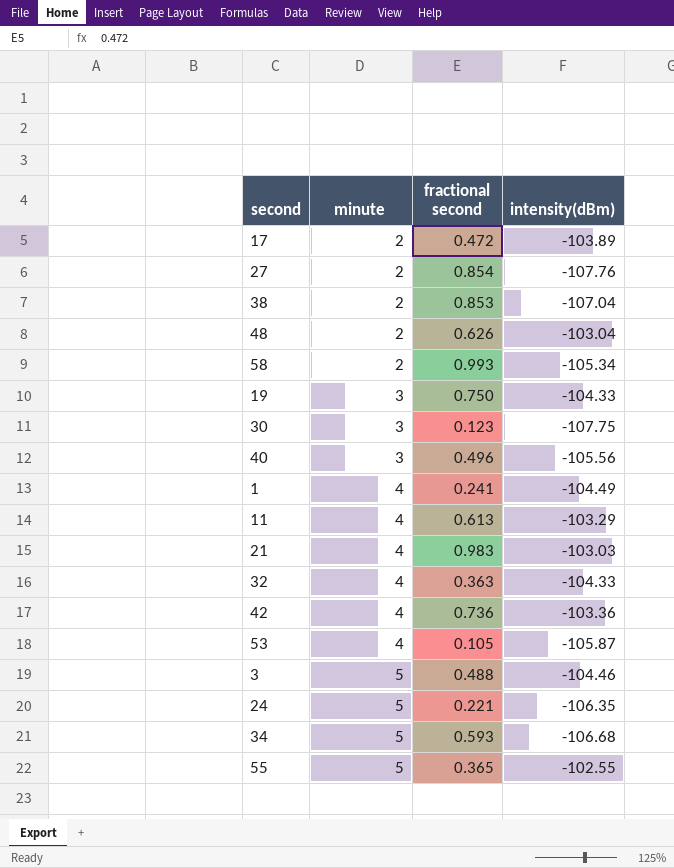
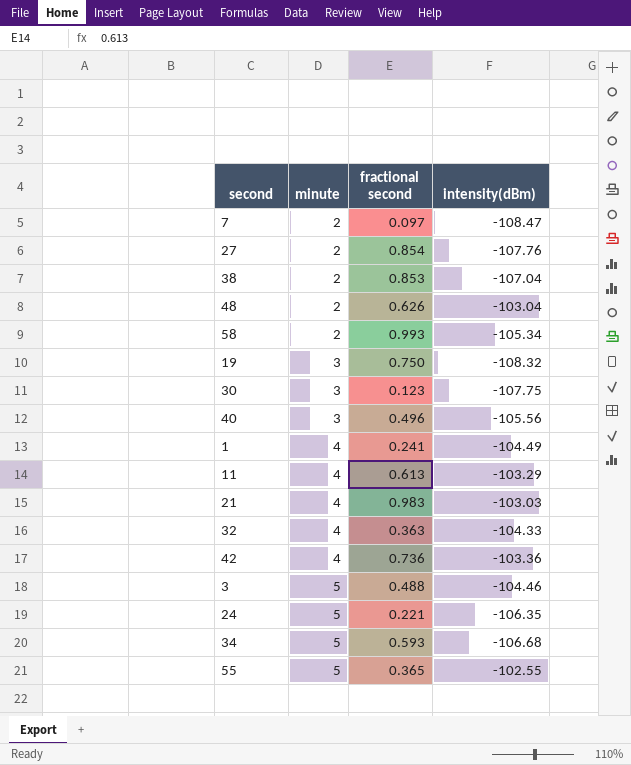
row 17: 2 | 0.472 | -103.89 -> none
row 53: 4 | 0.105 | -105.87 -> none
row 7: none -> 2 | 0.097 | -108.47
19 | intensity(dBm): -104.33 -> -108.32

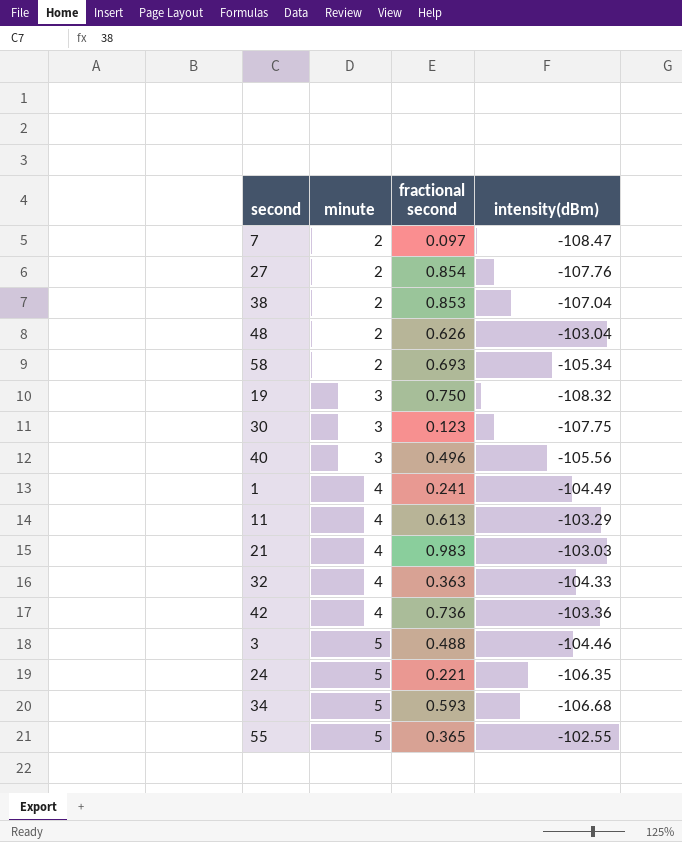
58 | fractional second: 0.993 -> 0.693

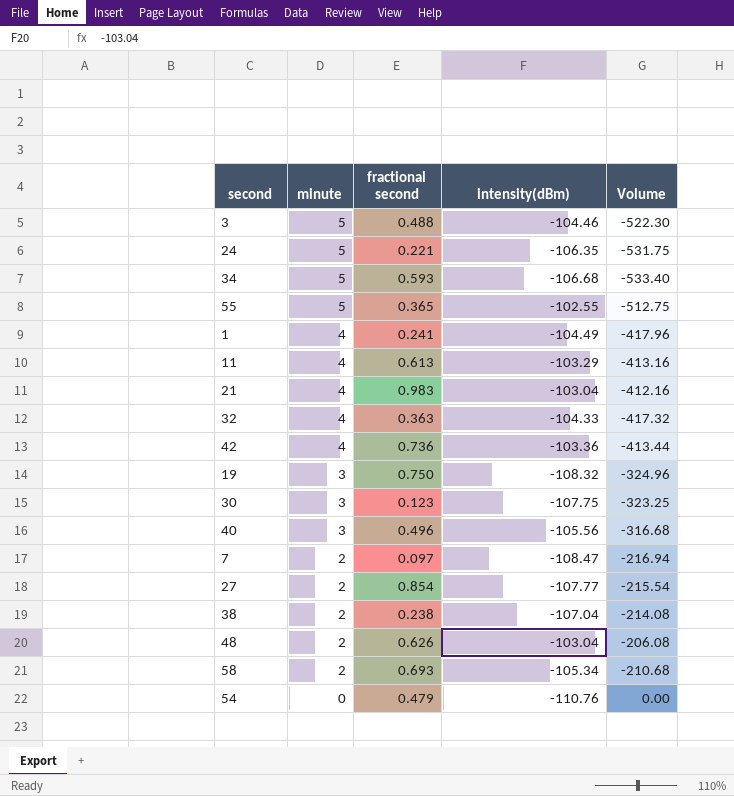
row order: minute ascending -> minute descending
column Volume | formula: none -> [minute] * [intensity(dBm)]
21 | intensity(dBm): -103.03 -> -103.04
27 | intensity(dBm): -107.76 -> -107.77
38 | fractional second: 0.853 -> 0.238
row 54: none -> 0 | 0.479 | -110.76 | 0.00

